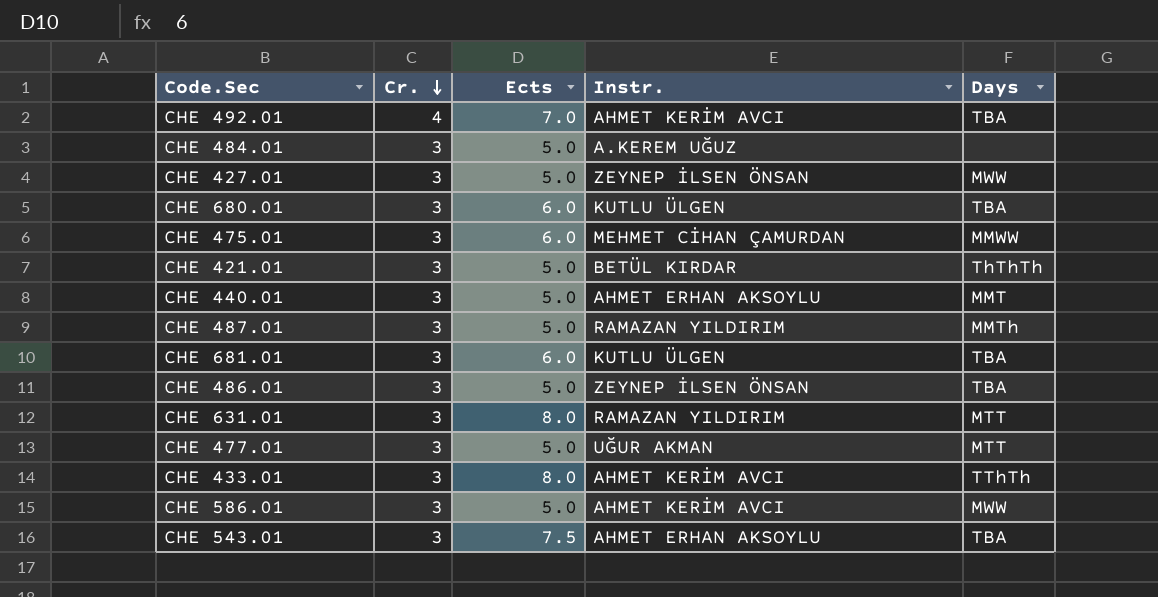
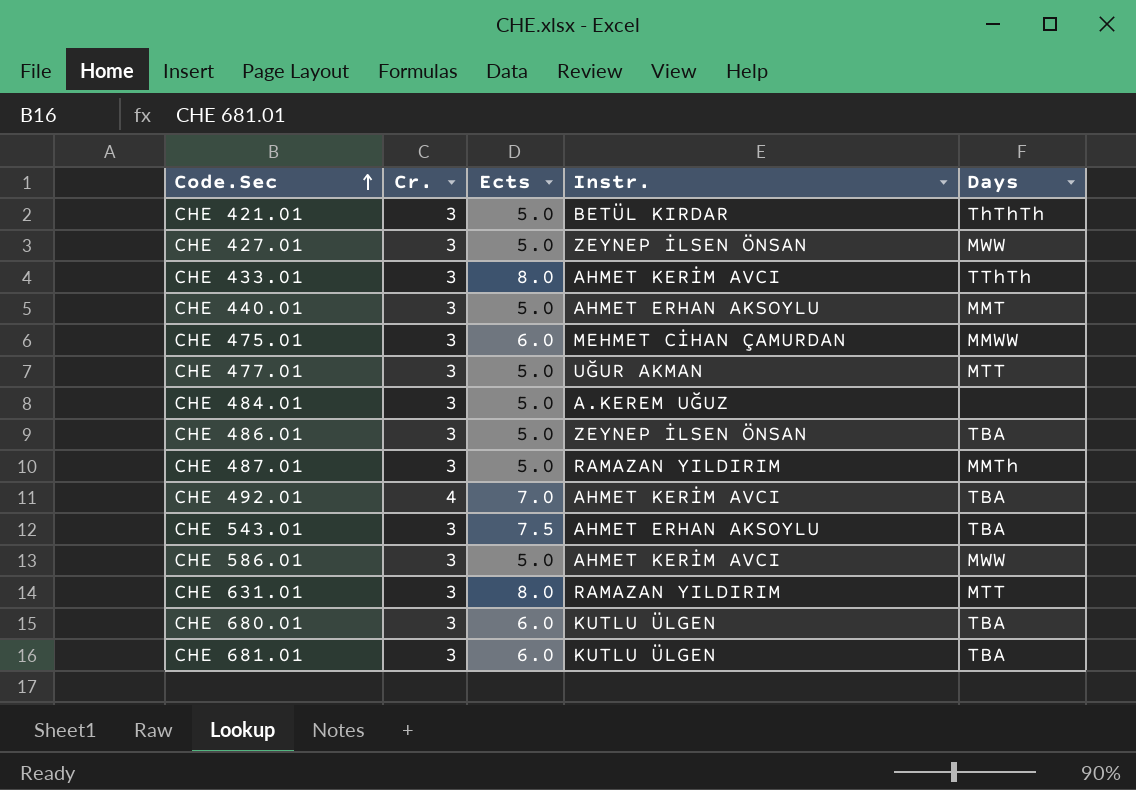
row order: Cr. descending -> Code.Sec ascending

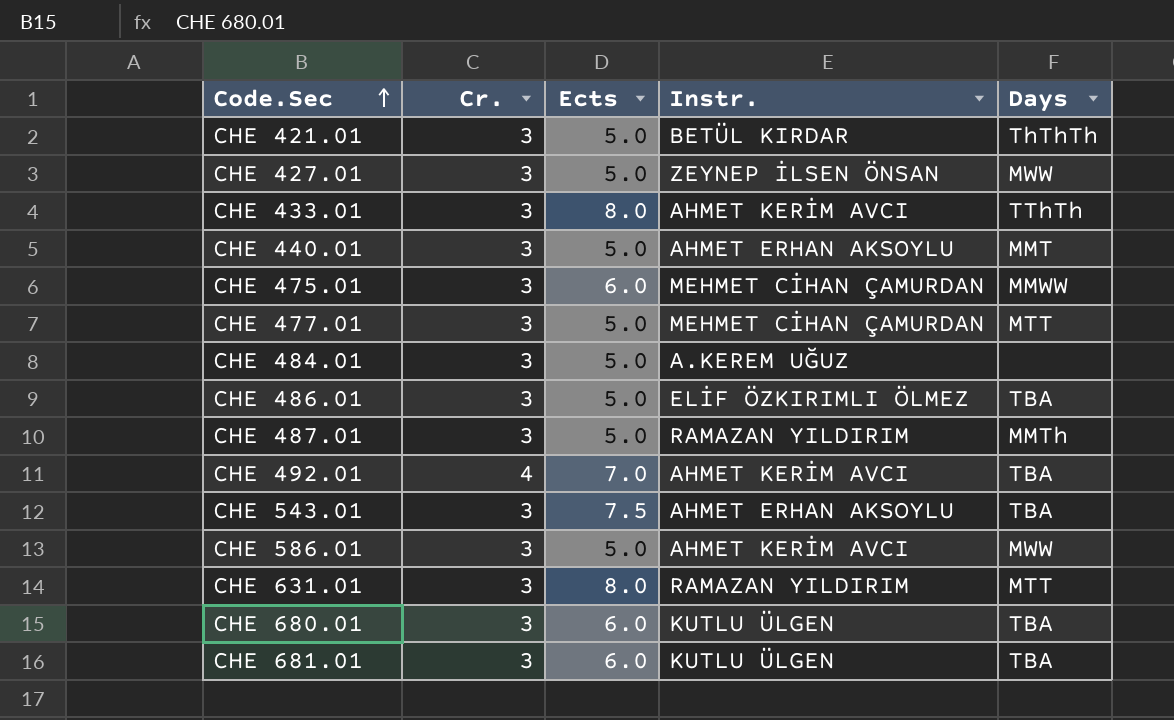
CHE 477.01 | Instr.: UĞUR AKMAN -> MEHMET CİHAN ÇAMURDAN
CHE 486.01 | Instr.: ZEYNEP İLSEN ÖNSAN -> ELİF ÖZKIRIMLI ÖLMEZ

